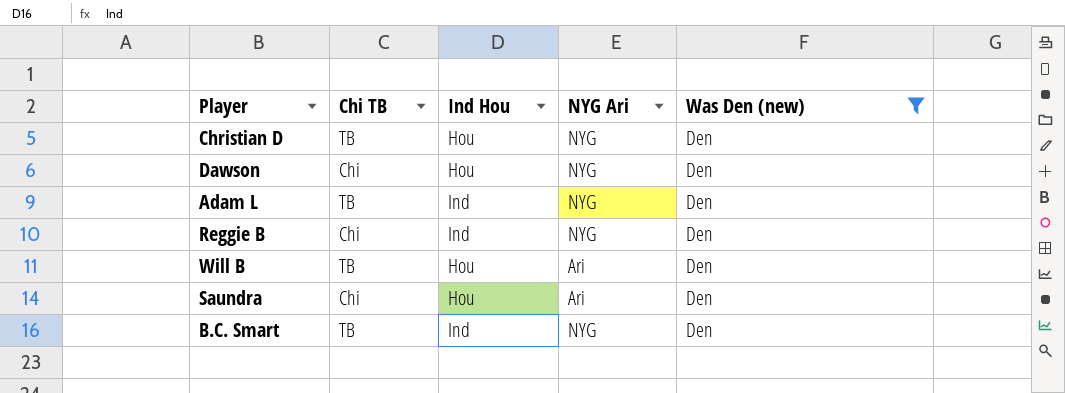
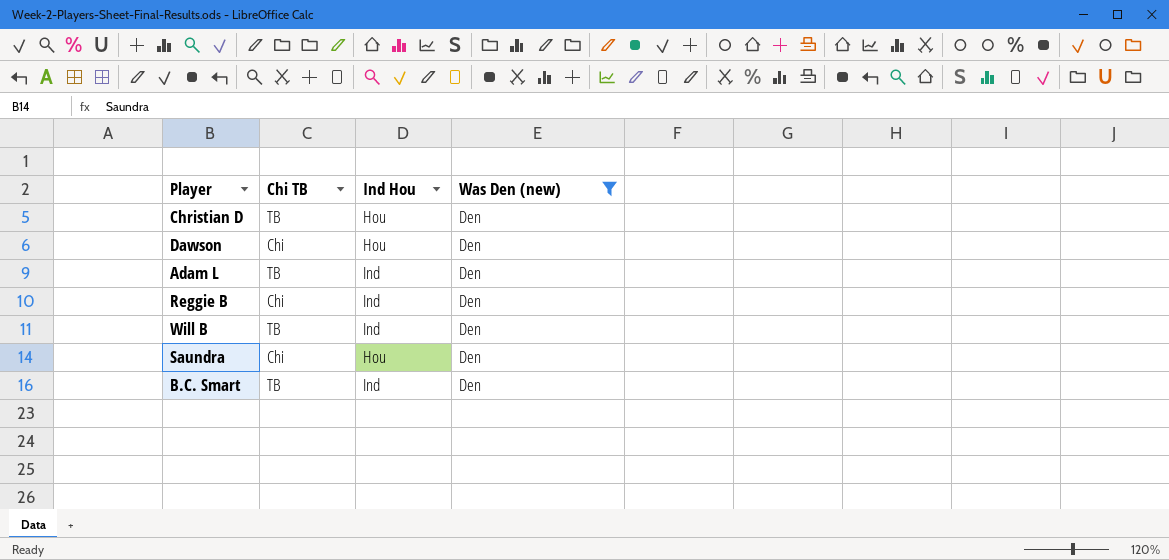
column NYG Ari | position: 4 -> none
Will B | Ind Hou: Hou -> Ind

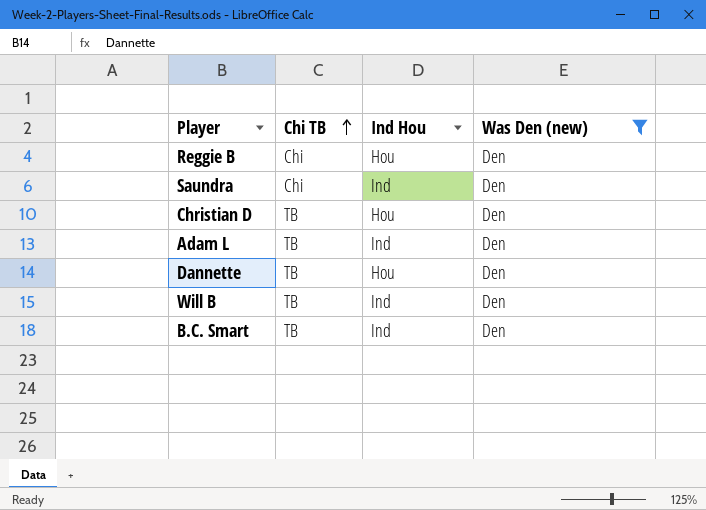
row order: none -> Chi TB ascending
row Dawson: Chi | Hou | Den -> none
Reggie B | Ind Hou: Ind -> Hou
Saundra | Ind Hou: Hou -> Ind
row Dannette: none -> TB | Hou | Den

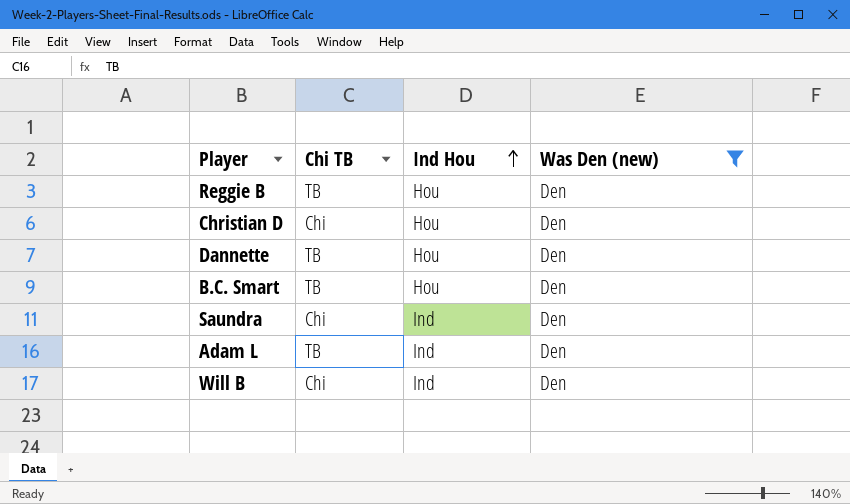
row order: Chi TB ascending -> Ind Hou ascending
Reggie B | Chi TB: Chi -> TB
Christian D | Chi TB: TB -> Chi
B.C. Smart | Ind Hou: Ind -> Hou
Will B | Chi TB: TB -> Chi

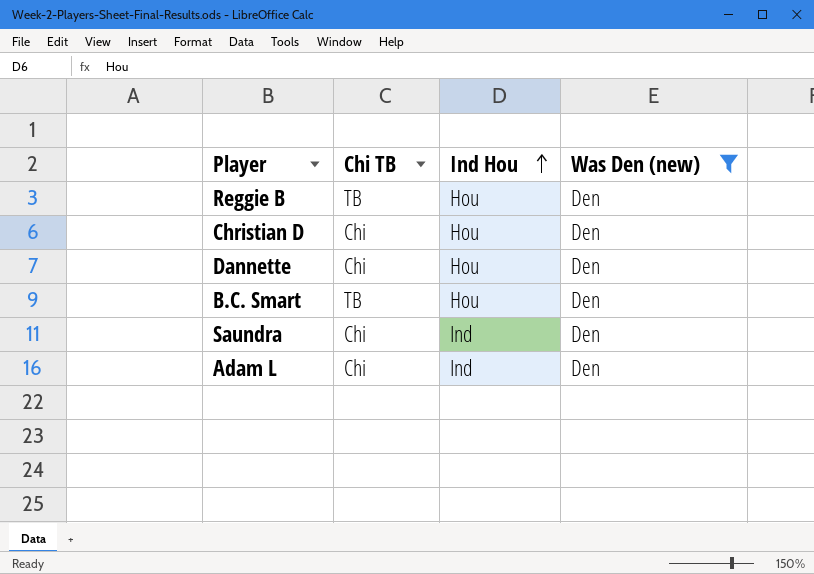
row Will B: Chi | Ind | Den -> none
Dannette | Chi TB: TB -> Chi
Adam L | Chi TB: TB -> Chi

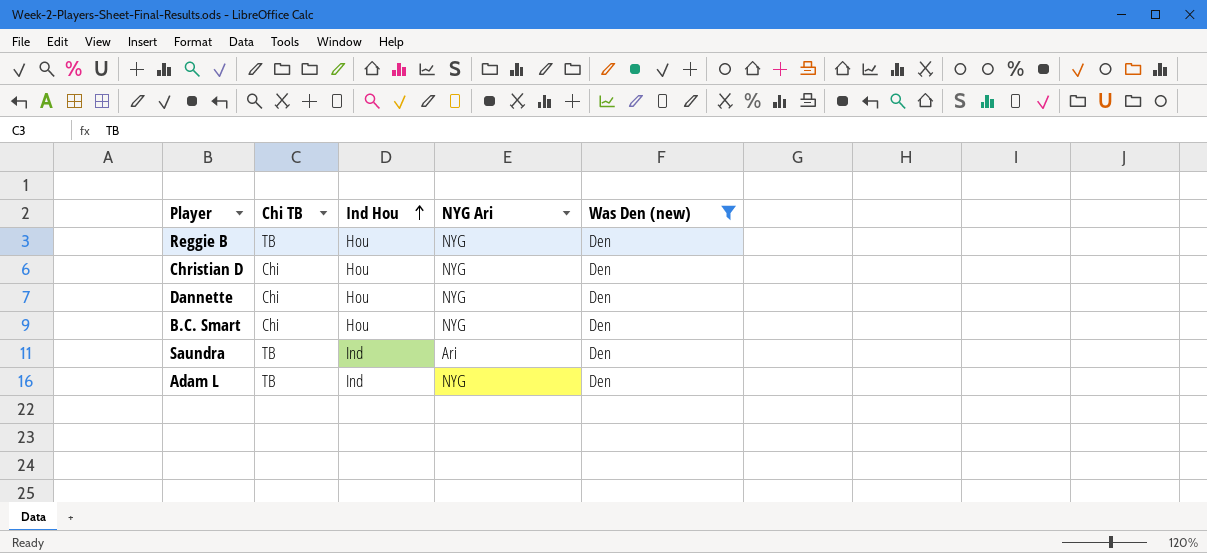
column NYG Ari | position: none -> 4
B.C. Smart | Chi TB: TB -> Chi
Saundra | Chi TB: Chi -> TB
Adam L | Chi TB: Chi -> TB

